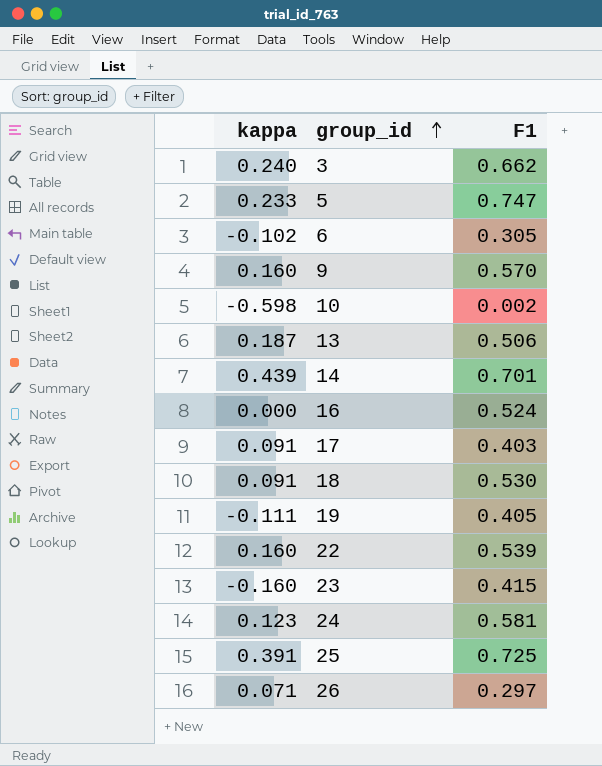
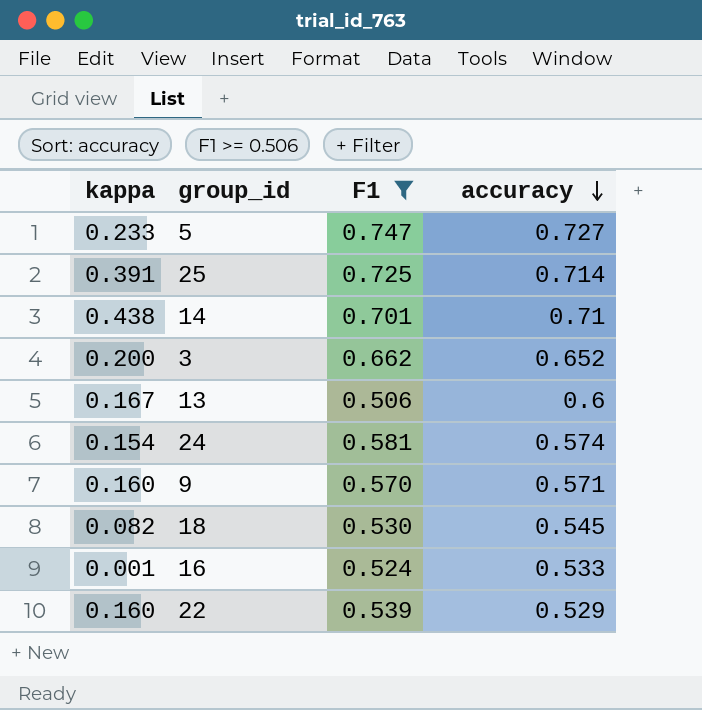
filter: none -> F1 >= 0.506
row order: group_id ascending -> accuracy descending
column accuracy | position: none -> 4
14 | kappa: 0.439 -> 0.438
3 | kappa: 0.240 -> 0.200
13 | kappa: 0.187 -> 0.167
24 | kappa: 0.123 -> 0.154
18 | kappa: 0.091 -> 0.082
16 | kappa: 0.000 -> 0.001

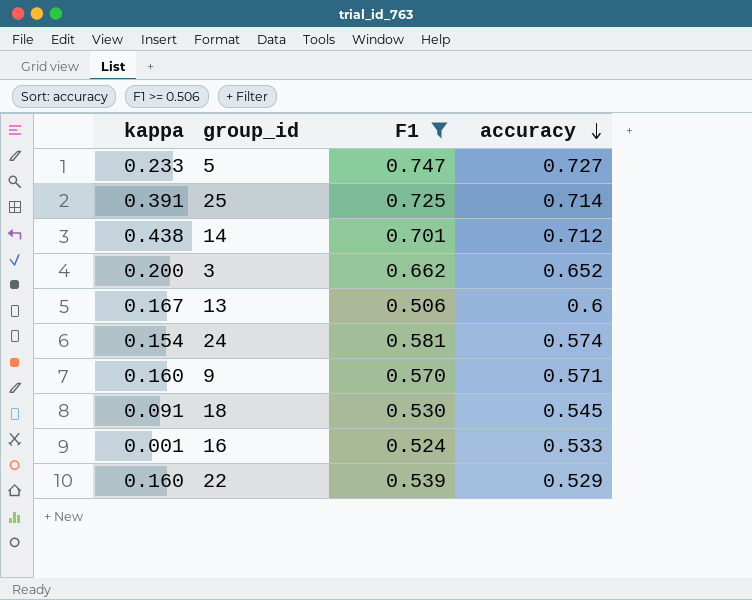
14 | accuracy: 0.71 -> 0.712
18 | kappa: 0.082 -> 0.091

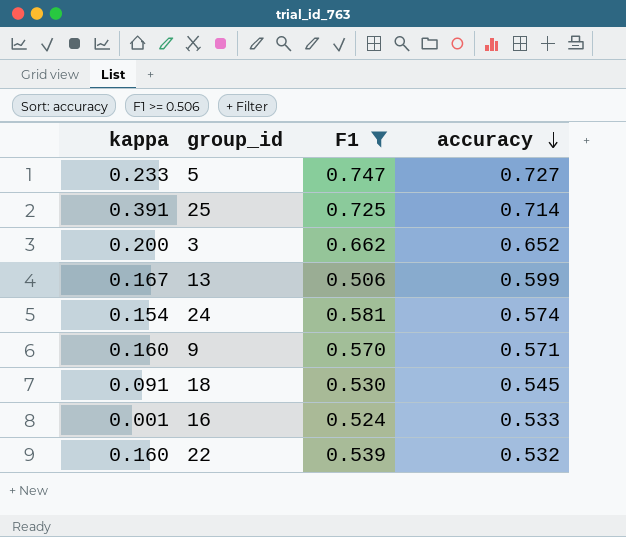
row 14: 0.438 | 0.701 | 0.712 -> none
13 | accuracy: 0.6 -> 0.599
22 | accuracy: 0.529 -> 0.532

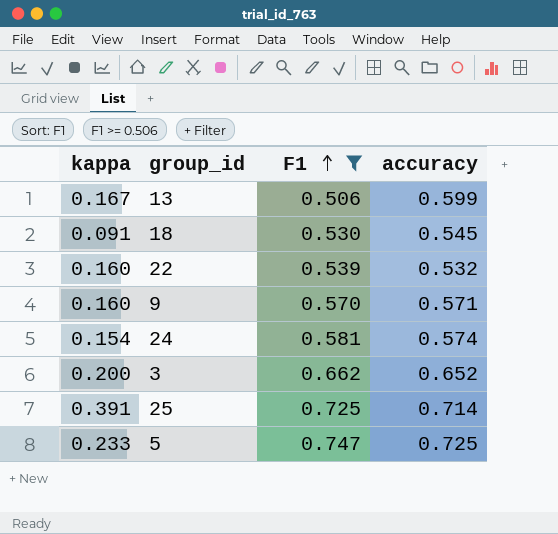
row order: accuracy descending -> F1 ascending
row 16: 0.001 | 0.524 | 0.533 -> none
5 | accuracy: 0.727 -> 0.725

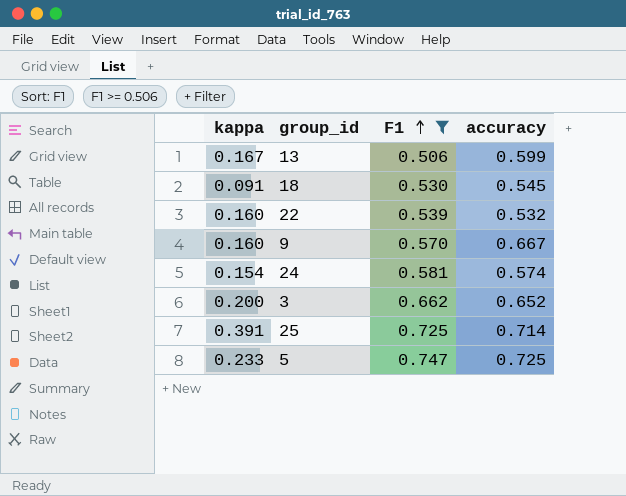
9 | accuracy: 0.571 -> 0.667

